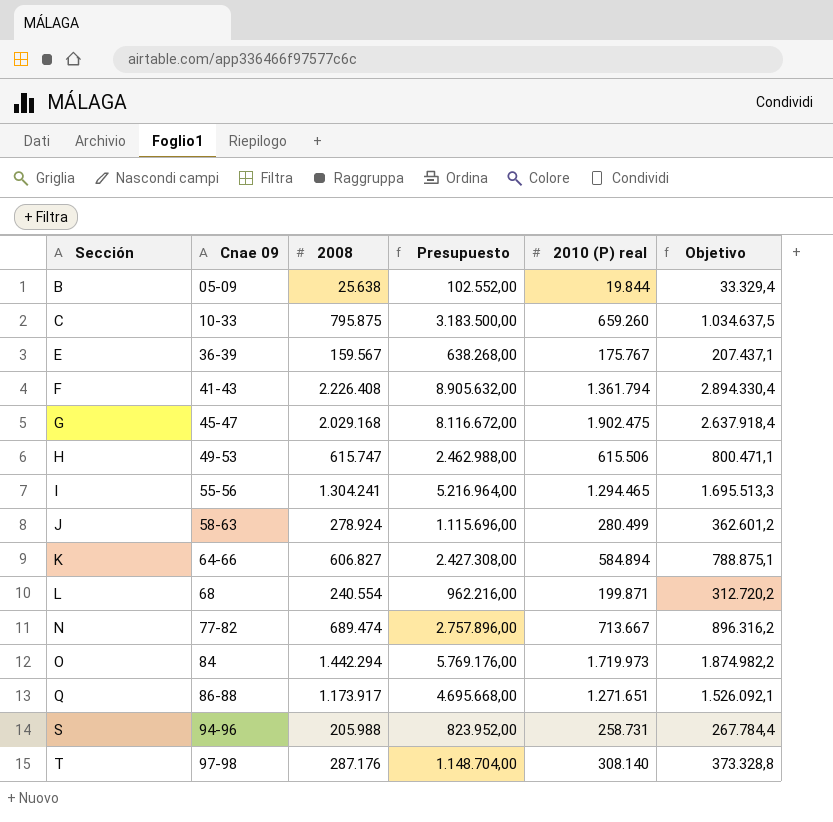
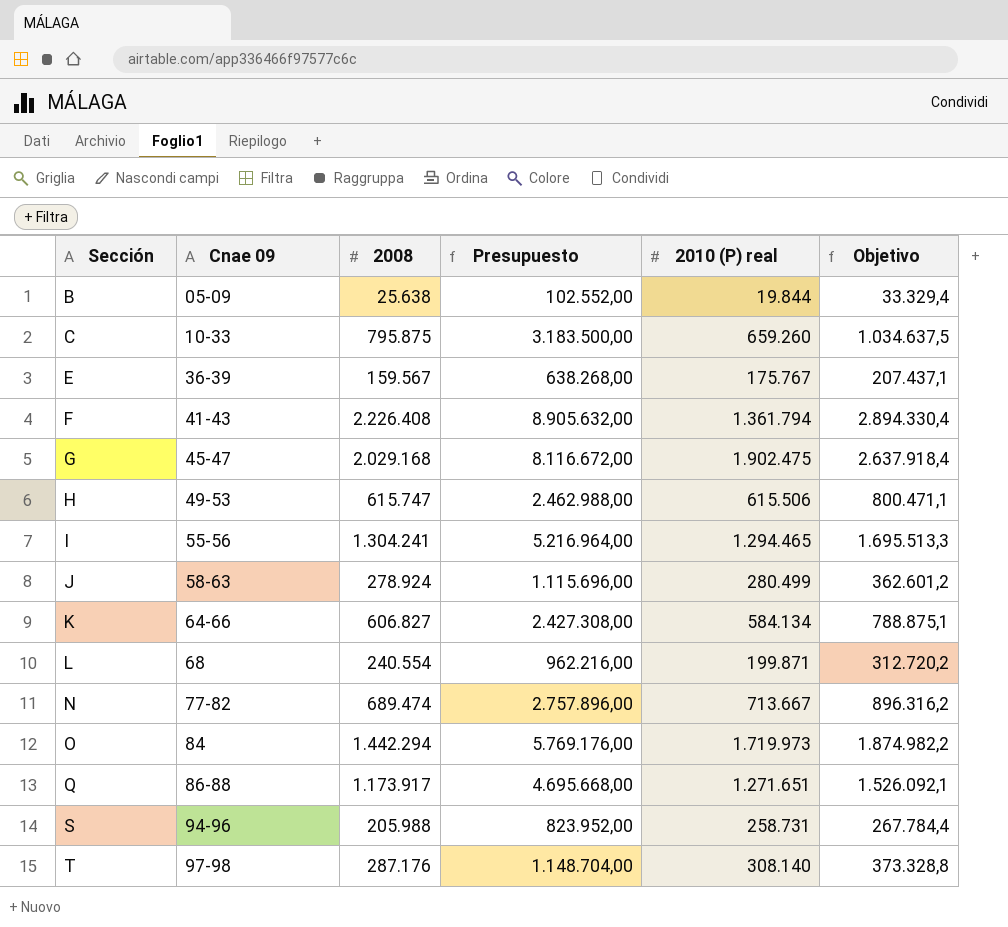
K | 2010 (P) real: 584.894 -> 584.134

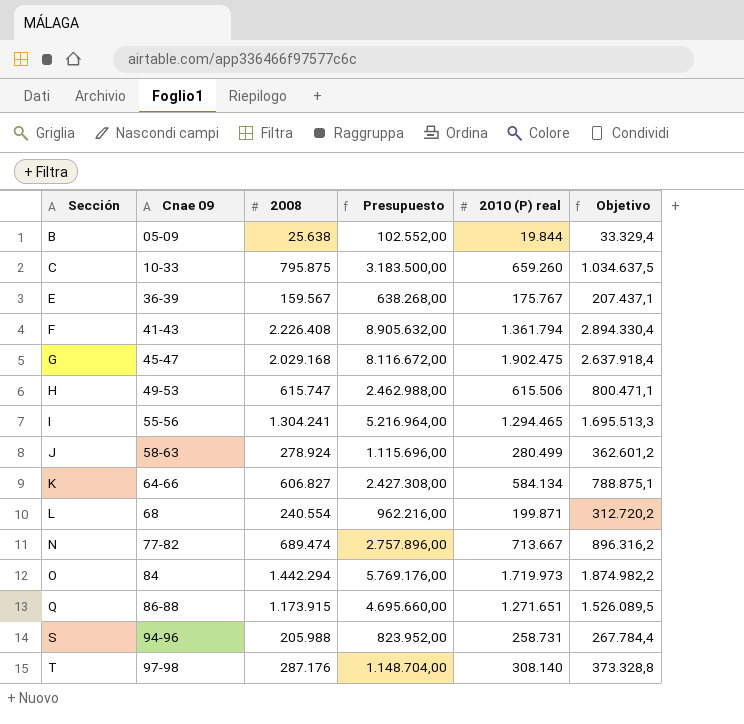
Q | 2008: 1.173.917 -> 1.173.915
Q | Presupuesto: 4.695.668,00 -> 4.695.660,00
Q | Objetivo: 1.526.092,1 -> 1.526.089,5

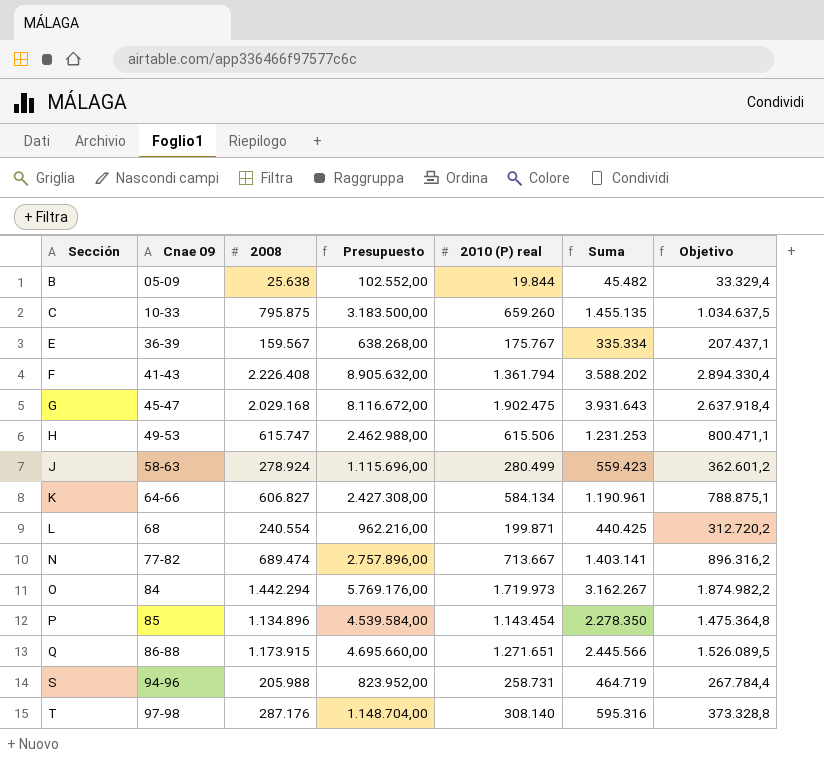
column Suma | formula: none -> [2008] + [2010 (P) real]
row I: 55-56 | 1.304.241 | 5.216.964,00 | 1.294.465 | 1.695.513,3 -> none
row P: none -> 85 | 1.134.896 | 4.539.584,00 | 1.143.454 | 2.278.350 | 1.475.364,8

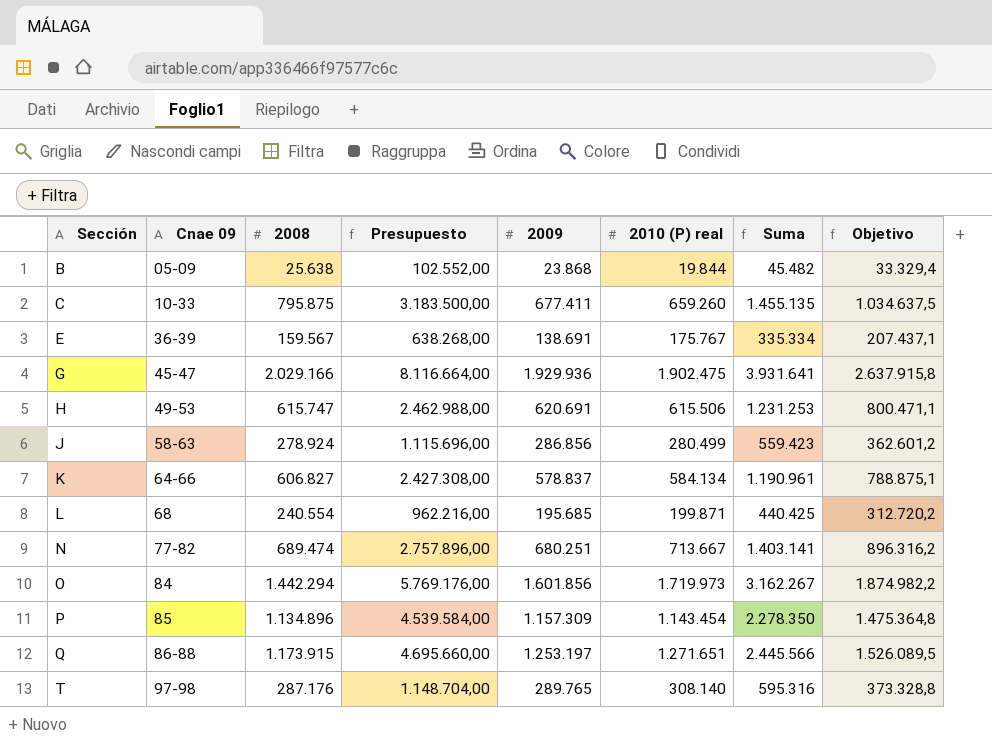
column 2009 | position: none -> 5
row F: 41-43 | 2.226.408 | 8.905.632,00 | 1.361.794 | 3.588.202 | 2.894.330,4 -> none
row S: 94-96 | 205.988 | 823.952,00 | 258.731 | 464.719 | 267.784,4 -> none
G | 2008: 2.029.168 -> 2.029.166
G | Presupuesto: 8.116.672,00 -> 8.116.664,00
G | Suma: 3.931.643 -> 3.931.641
G | Objetivo: 2.637.918,4 -> 2.637.915,8

